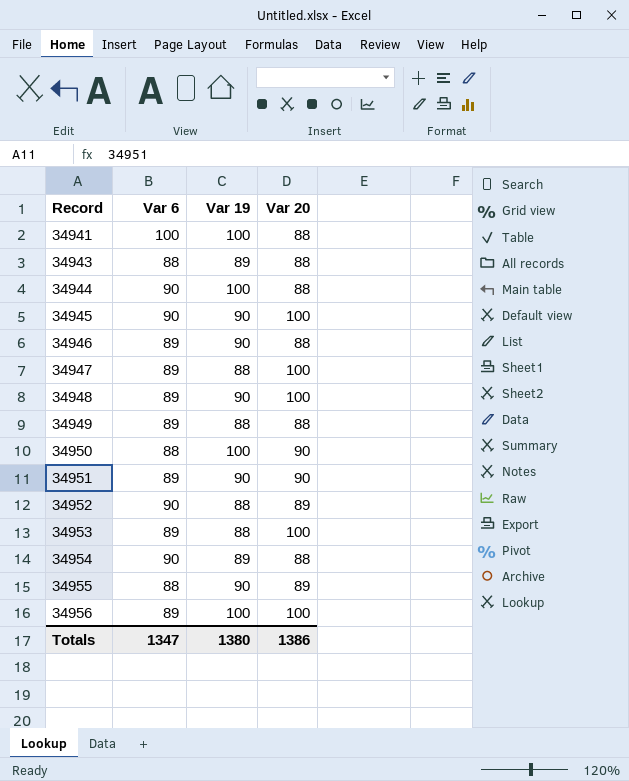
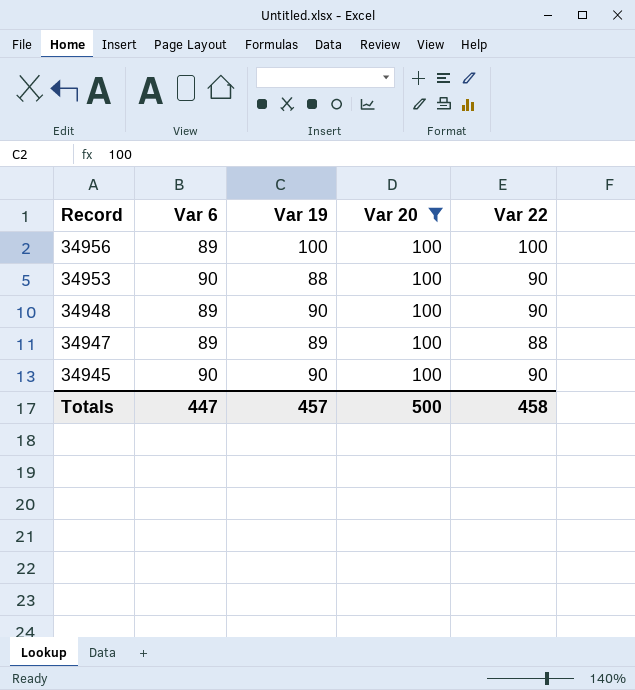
filter: none -> Var 20 = 100
row order: Record ascending -> Record descending
column Var 22 | position: none -> 5
34953 | Var 6: 89 -> 90
34947 | Var 19: 88 -> 89
Totals | Var 6: 1347 -> 447
Totals | Var 19: 1380 -> 457
Totals | Var 20: 1386 -> 500

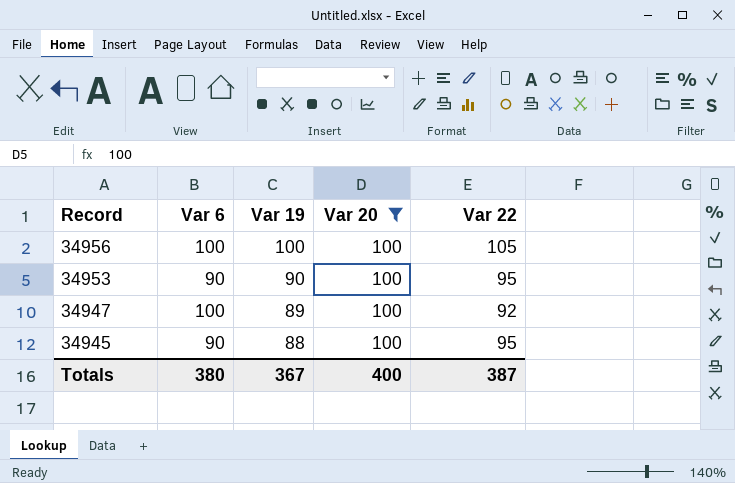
row 34948: 89 | 90 | 100 | 90 -> none
34956 | Var 6: 89 -> 100
34956 | Var 22: 100 -> 105
34953 | Var 19: 88 -> 90
34953 | Var 22: 90 -> 95
34947 | Var 6: 89 -> 100
34947 | Var 22: 88 -> 92
34945 | Var 19: 90 -> 88
34945 | Var 22: 90 -> 95
Totals | Var 6: 447 -> 380
Totals | Var 19: 457 -> 367
Totals | Var 20: 500 -> 400
Totals | Var 22: 458 -> 387

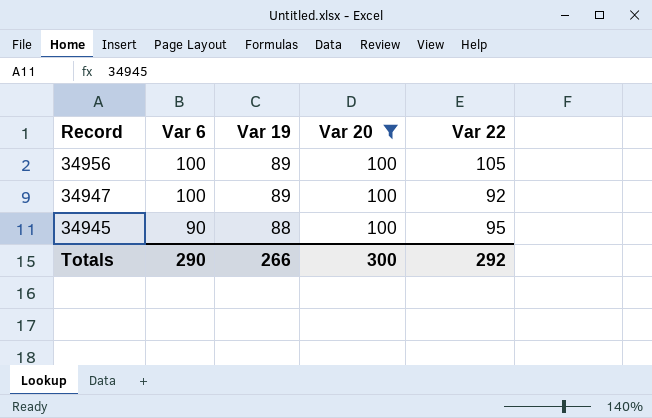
row 34953: 90 | 90 | 100 | 95 -> none
34956 | Var 19: 100 -> 89
Totals | Var 6: 380 -> 290
Totals | Var 19: 367 -> 266
Totals | Var 20: 400 -> 300
Totals | Var 22: 387 -> 292

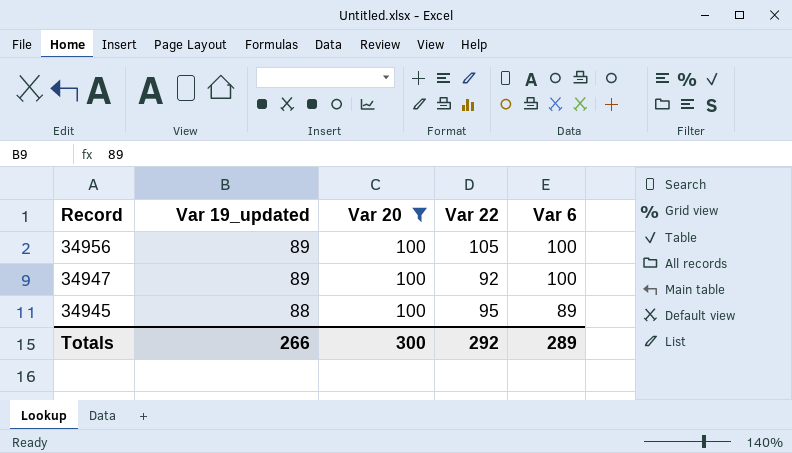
column name: Var 19 -> Var 19_updated
column Var 6 | position: 2 -> 5
34945 | Var 6: 90 -> 89
Totals | Var 6: 290 -> 289

